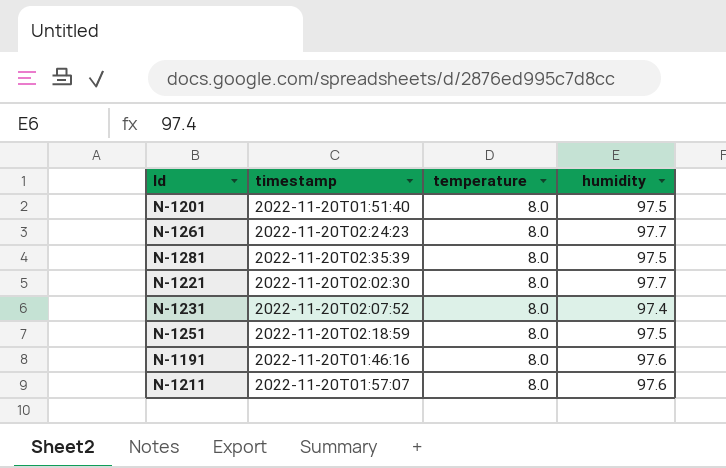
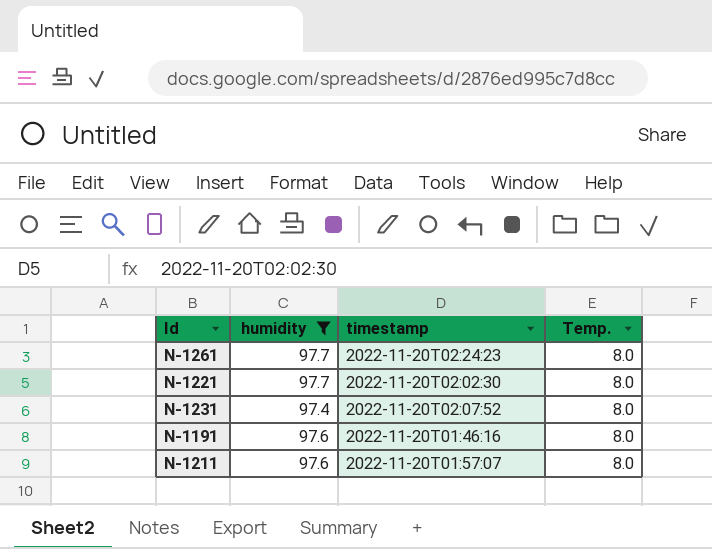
filter: none -> humidity != 97.5
column humidity | position: 4 -> 2
column name: temperature -> Temp.

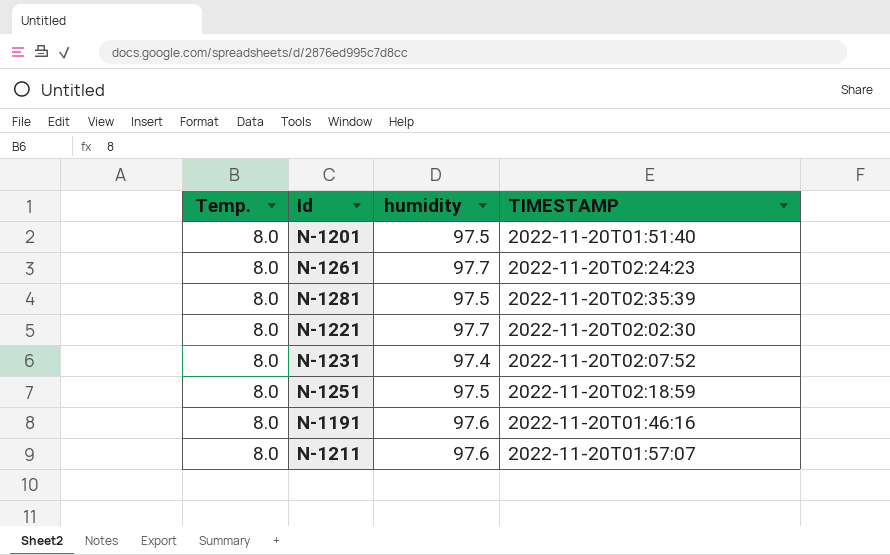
filter: humidity != 97.5 -> none
column Temp. | position: 4 -> 1
column name: timestamp -> TIMESTAMP

